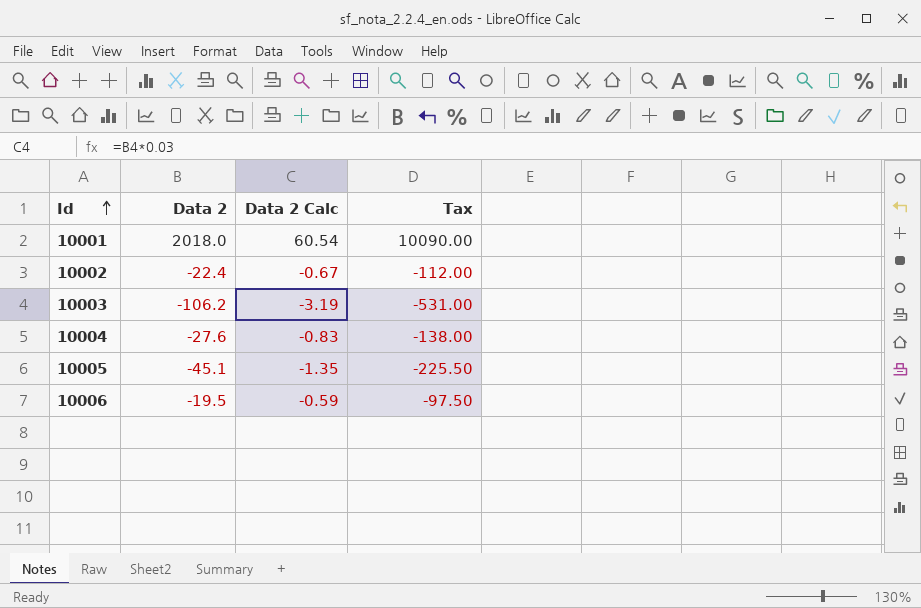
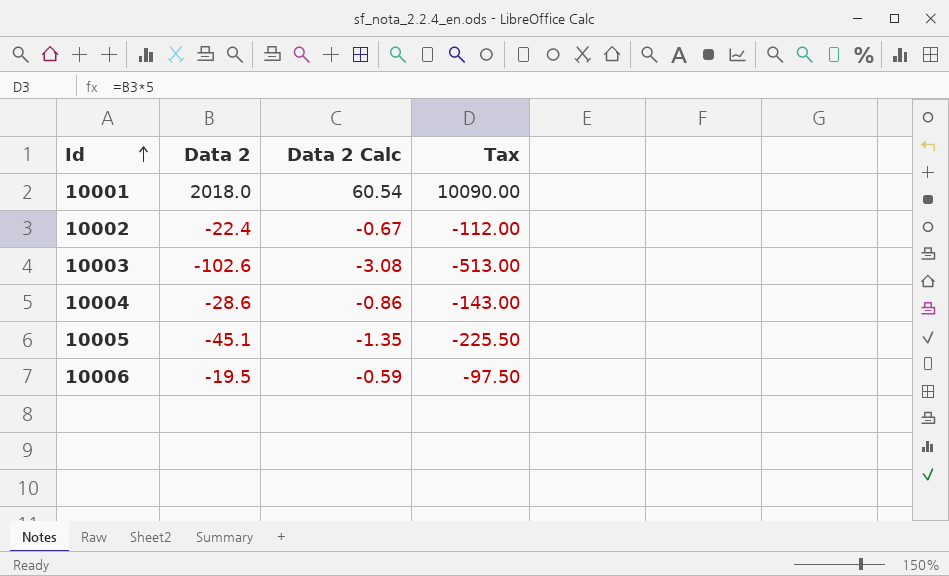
10003 | Data 2: -106.2 -> -102.6
10003 | Data 2 Calc: -3.19 -> -3.08
10003 | Tax: -531.00 -> -513.00
10004 | Data 2: -27.6 -> -28.6
10004 | Data 2 Calc: -0.83 -> -0.86
10004 | Tax: -138.00 -> -143.00

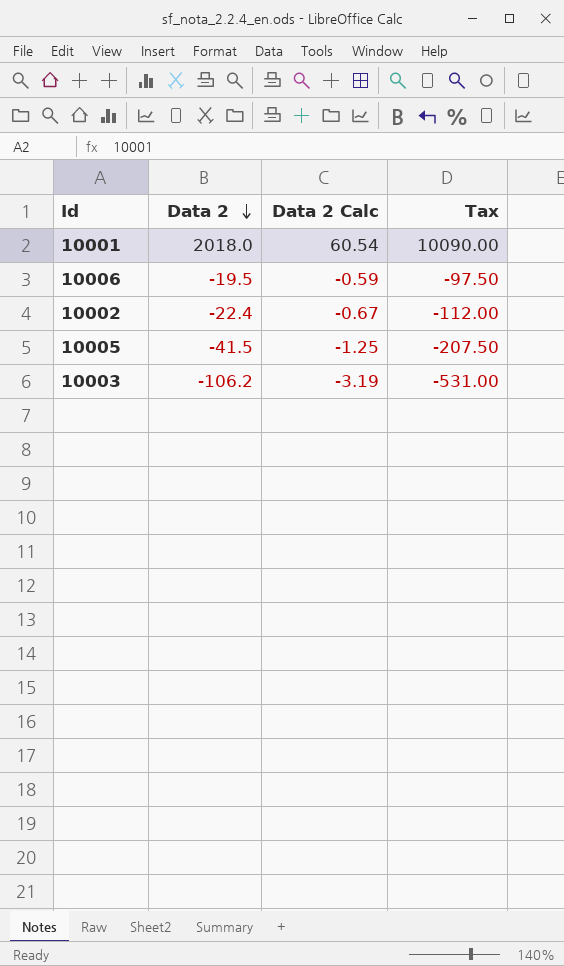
row order: Id ascending -> Data 2 descending
row 10004: -28.6 | -0.86 | -143.00 -> none
10005 | Data 2: -45.1 -> -41.5
10005 | Data 2 Calc: -1.35 -> -1.25
10005 | Tax: -225.50 -> -207.50
10003 | Data 2: -102.6 -> -106.2
10003 | Data 2 Calc: -3.08 -> -3.19
10003 | Tax: -513.00 -> -531.00

